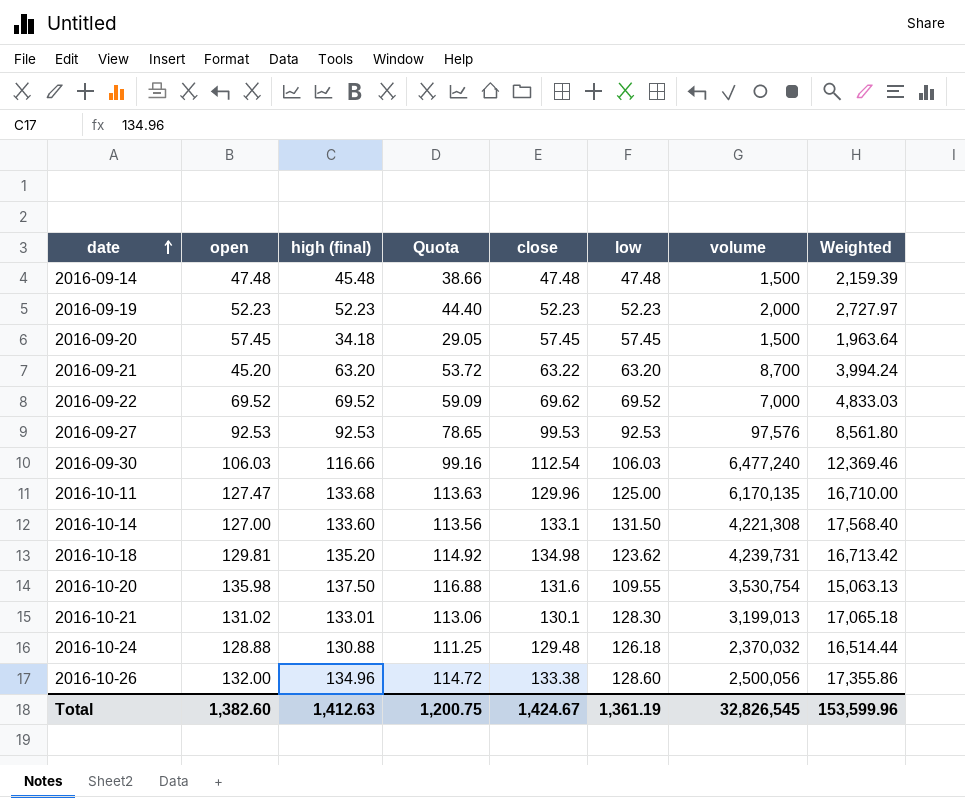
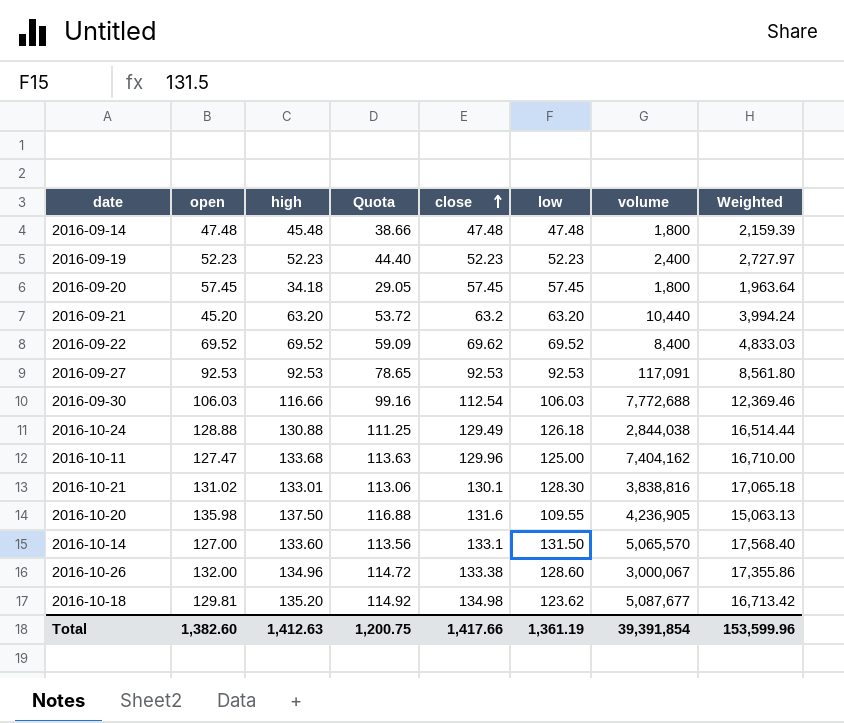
row order: date ascending -> close ascending
column name: high (final) -> high
2016-09-14 | volume: 1,500 -> 1,800
2016-09-19 | volume: 2,000 -> 2,400
2016-09-20 | volume: 1,500 -> 1,800
2016-09-21 | close: 63.22 -> 63.2
2016-09-21 | volume: 8,700 -> 10,440
2016-09-22 | volume: 7,000 -> 8,400
2016-09-27 | close: 99.53 -> 92.53
2016-09-27 | volume: 97,576 -> 117,091
2016-09-30 | volume: 6,477,240 -> 7,772,688
2016-10-24 | close: 129.48 -> 129.49
2016-10-24 | volume: 2,370,032 -> 2,844,038
2016-10-11 | volume: 6,170,135 -> 7,404,162
2016-10-21 | volume: 3,199,013 -> 3,838,816
2016-10-20 | volume: 3,530,754 -> 4,236,905
2016-10-14 | volume: 4,221,308 -> 5,065,570
2016-10-26 | volume: 2,500,056 -> 3,000,067
2016-10-18 | volume: 4,239,731 -> 5,087,677
Total | close: 1,424.67 -> 1,417.66
Total | volume: 32,826,545 -> 39,391,854

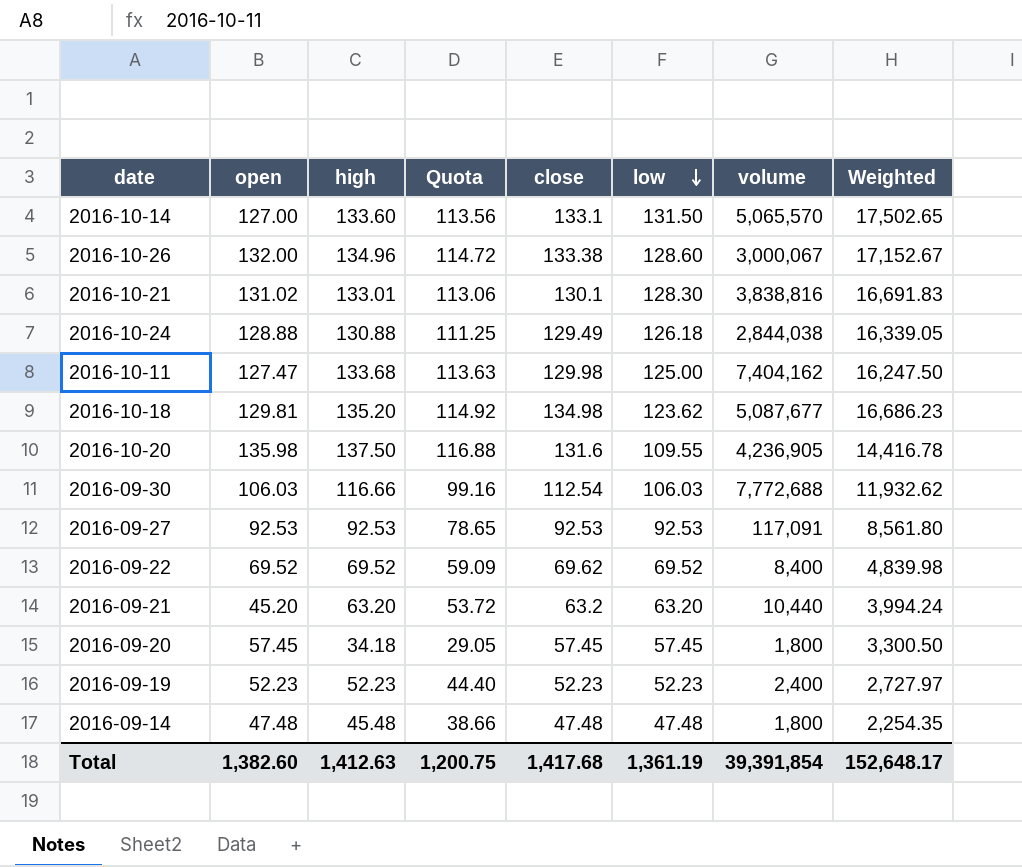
row order: close ascending -> low descending
column Weighted | formula: [high] * [low] -> [close] * [low]
2016-10-11 | close: 129.96 -> 129.98
Total | close: 1,417.66 -> 1,417.68
Total | Weighted: 153,599.96 -> 152,648.17

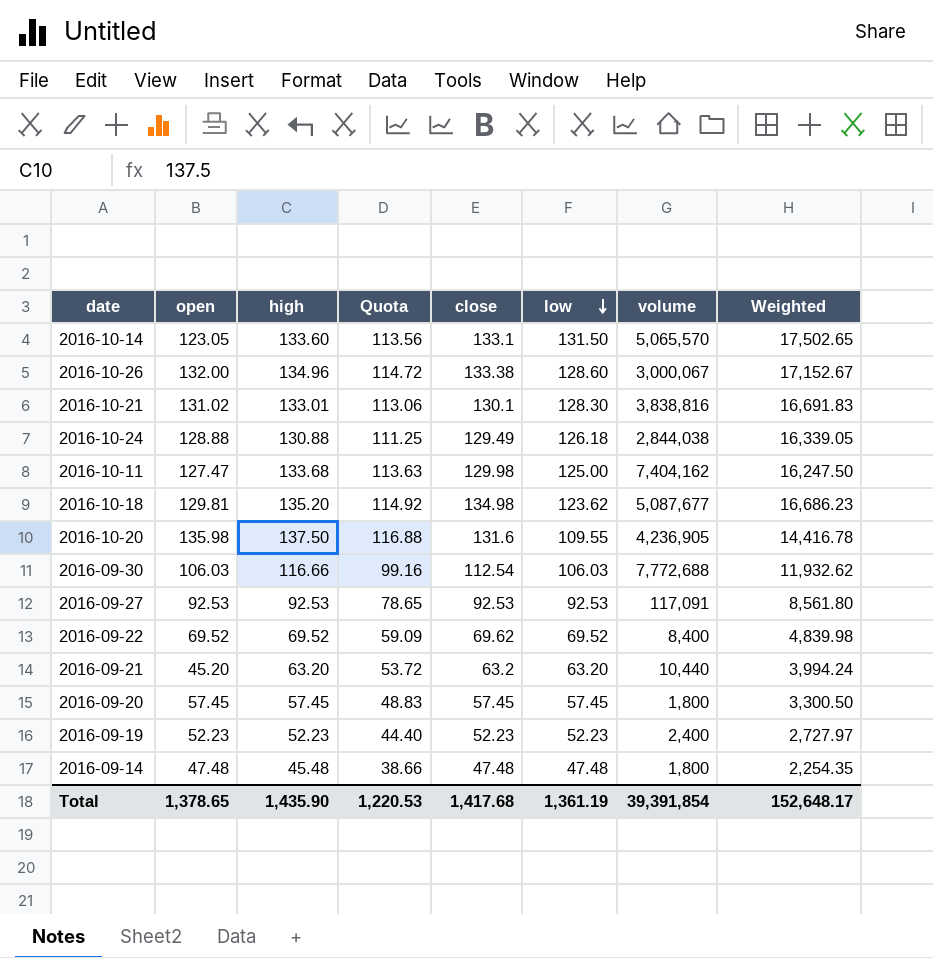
2016-10-14 | open: 127.00 -> 123.05
2016-09-20 | high: 34.18 -> 57.45
2016-09-20 | Quota: 29.05 -> 48.83
Total | open: 1,382.60 -> 1,378.65
Total | high: 1,412.63 -> 1,435.90
Total | Quota: 1,200.75 -> 1,220.53

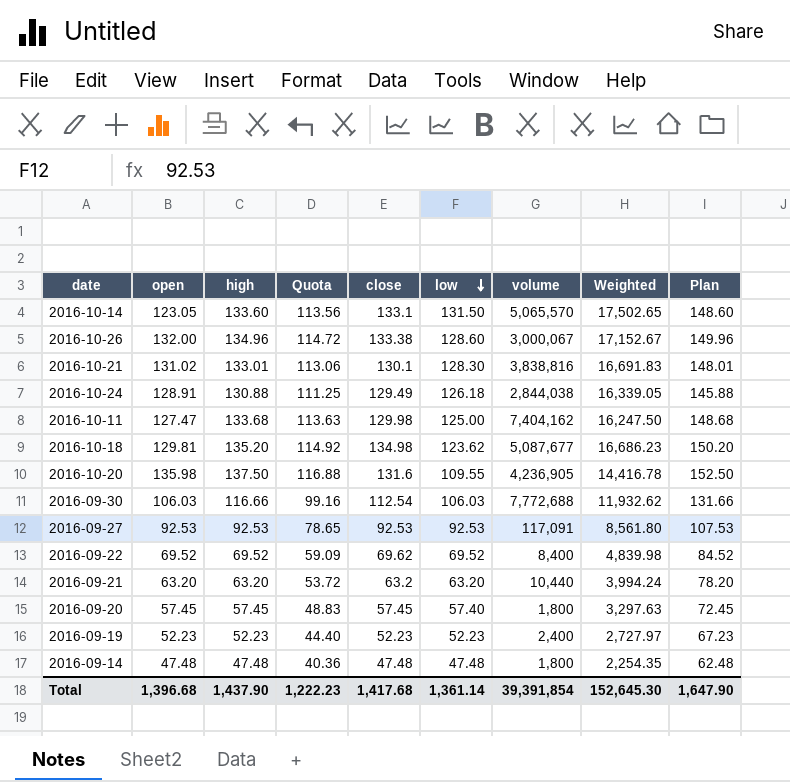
column Plan | formula: none -> [high] + 15
2016-10-24 | open: 128.88 -> 128.91
2016-09-21 | open: 45.20 -> 63.20
2016-09-20 | low: 57.45 -> 57.40
2016-09-20 | Weighted: 3,300.50 -> 3,297.63
2016-09-14 | high: 45.48 -> 47.48
2016-09-14 | Quota: 38.66 -> 40.36
Total | open: 1,378.65 -> 1,396.68
Total | high: 1,435.90 -> 1,437.90
Total | Quota: 1,220.53 -> 1,222.23
Total | low: 1,361.19 -> 1,361.14
Total | Weighted: 152,648.17 -> 152,645.30

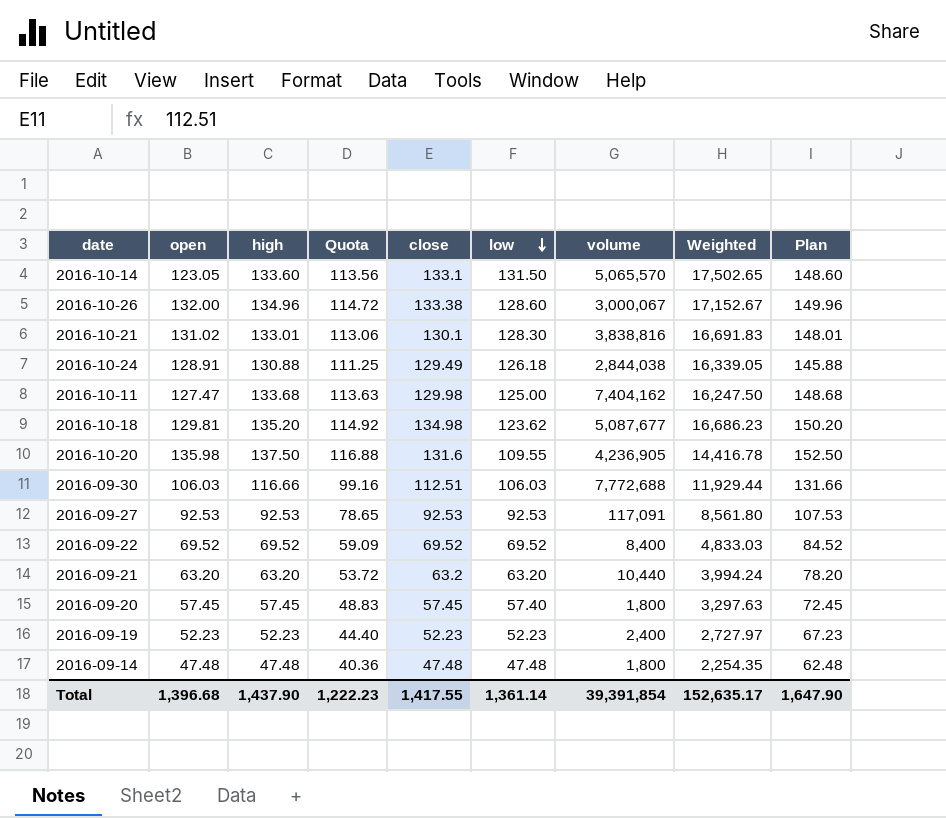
2016-09-30 | close: 112.54 -> 112.51
2016-09-30 | Weighted: 11,932.62 -> 11,929.44
2016-09-22 | close: 69.62 -> 69.52
2016-09-22 | Weighted: 4,839.98 -> 4,833.03
Total | close: 1,417.68 -> 1,417.55
Total | Weighted: 152,645.30 -> 152,635.17

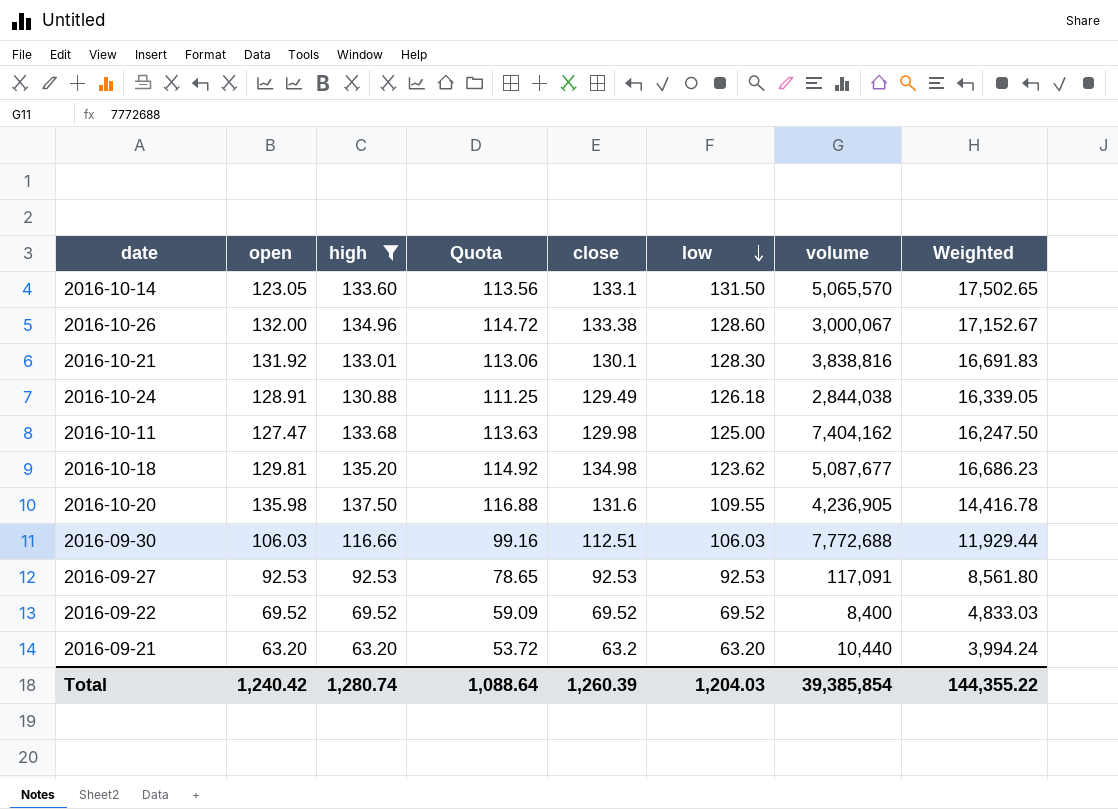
filter: none -> high >= 63.20
column Plan | formula: [high] + 15 -> none
2016-10-21 | open: 131.02 -> 131.92
Total | open: 1,396.68 -> 1,240.42
Total | high: 1,437.90 -> 1,280.74
Total | Quota: 1,222.23 -> 1,088.64
Total | close: 1,417.55 -> 1,260.39
Total | low: 1,361.14 -> 1,204.03
Total | volume: 39,391,854 -> 39,385,854
Total | Weighted: 152,635.17 -> 144,355.22

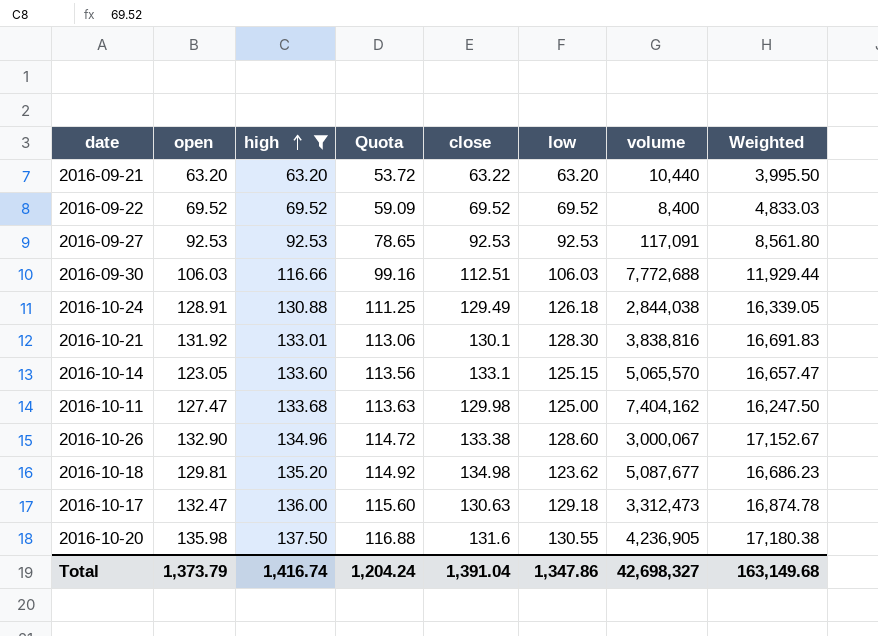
row order: low descending -> high ascending
2016-09-21 | close: 63.2 -> 63.22
2016-09-21 | Weighted: 3,994.24 -> 3,995.50
2016-10-14 | low: 131.50 -> 125.15
2016-10-14 | Weighted: 17,502.65 -> 16,657.47
2016-10-26 | open: 132.00 -> 132.90
row 2016-10-17: none -> 132.47 | 136.00 | 115.60 | 130.63 | 129.18 | 3,312,473 | 16,874.78
2016-10-20 | low: 109.55 -> 130.55
2016-10-20 | Weighted: 14,416.78 -> 17,180.38
Total | open: 1,240.42 -> 1,373.79
Total | high: 1,280.74 -> 1,416.74
Total | Quota: 1,088.64 -> 1,204.24
Total | close: 1,260.39 -> 1,391.04
Total | low: 1,204.03 -> 1,347.86
Total | volume: 39,385,854 -> 42,698,327
Total | Weighted: 144,355.22 -> 163,149.68

